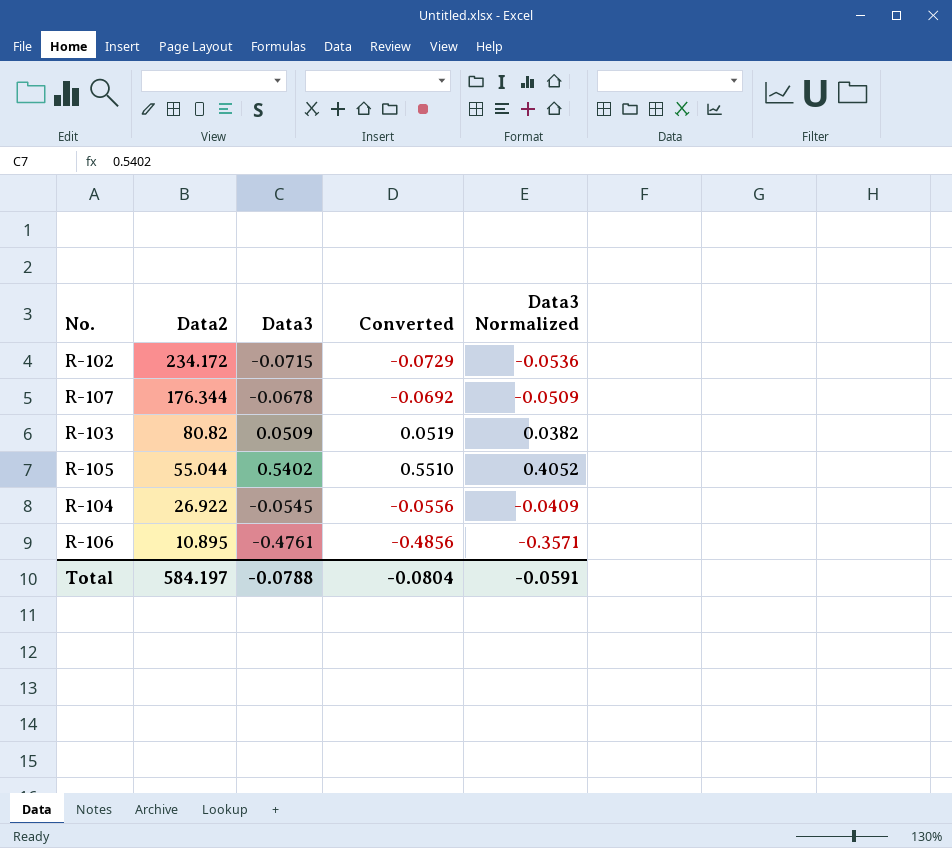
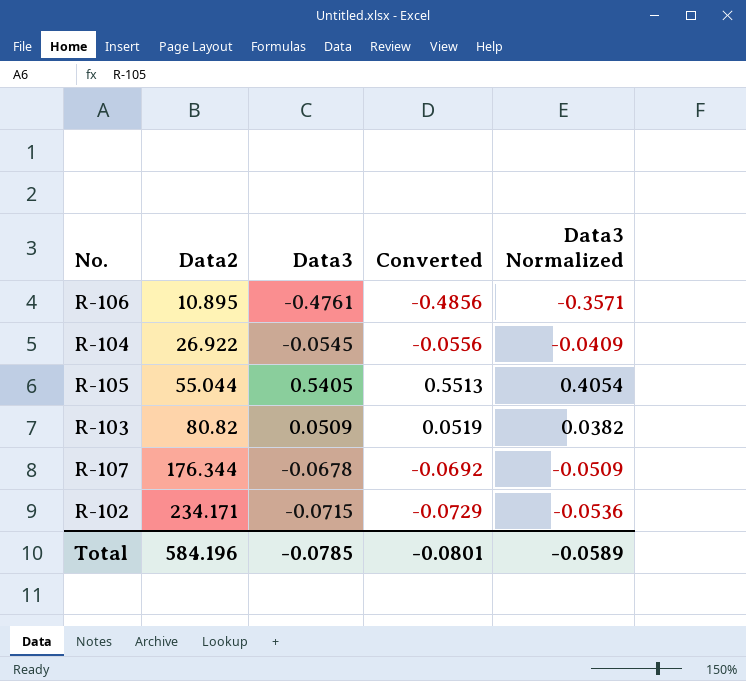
row order: Data2 descending -> Data2 ascending
R-105 | Data3: 0.5402 -> 0.5405
R-105 | Converted: 0.5510 -> 0.5513
R-105 | Data3 Normalized: 0.4052 -> 0.4054
R-102 | Data2: 234.172 -> 234.171
Total | Data2: 584.197 -> 584.196
Total | Data3: -0.0788 -> -0.0785
Total | Converted: -0.0804 -> -0.0801
Total | Data3 Normalized: -0.0591 -> -0.0589

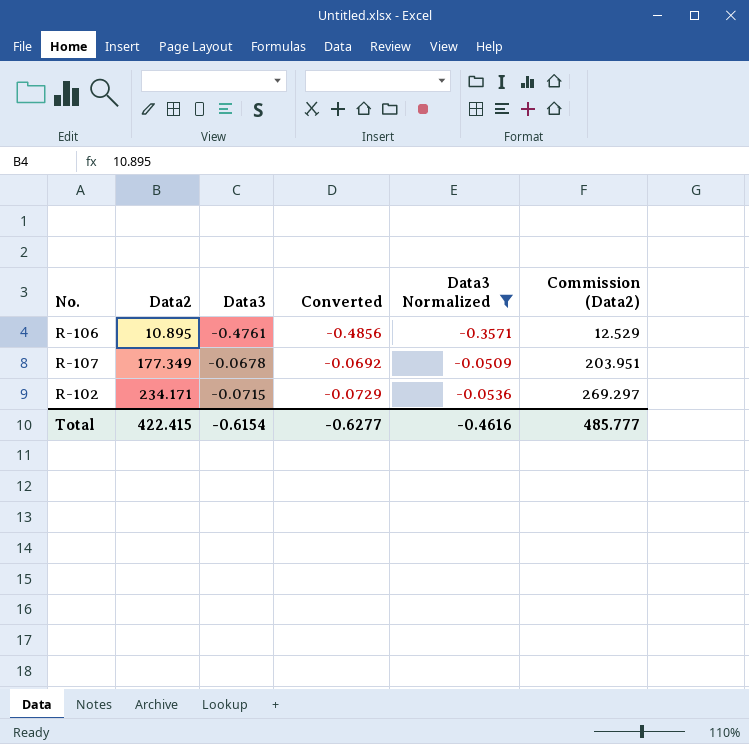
filter: none -> Data3 Normalized <= -0.0509
column Commission (Data2) | formula: none -> [Data2] * 1.15
R-107 | Data2: 176.344 -> 177.349
Total | Data2: 584.196 -> 422.415
Total | Data3: -0.0785 -> -0.6154
Total | Converted: -0.0801 -> -0.6277
Total | Data3 Normalized: -0.0589 -> -0.4616

